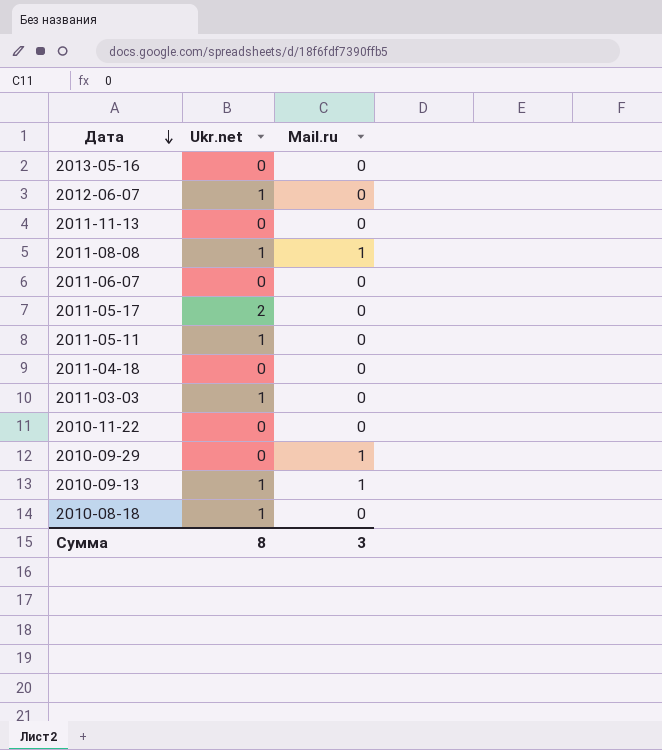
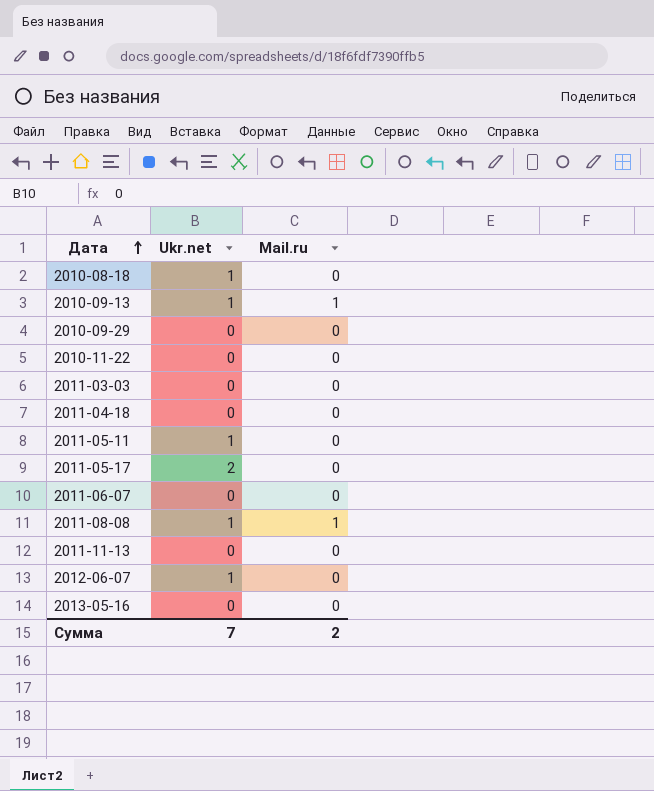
row order: Дата descending -> Дата ascending
2010-09-29 | Mail.ru: 1 -> 0
2011-03-03 | Ukr.net: 1 -> 0
Сумма | Ukr.net: 8 -> 7
Сумма | Mail.ru: 3 -> 2

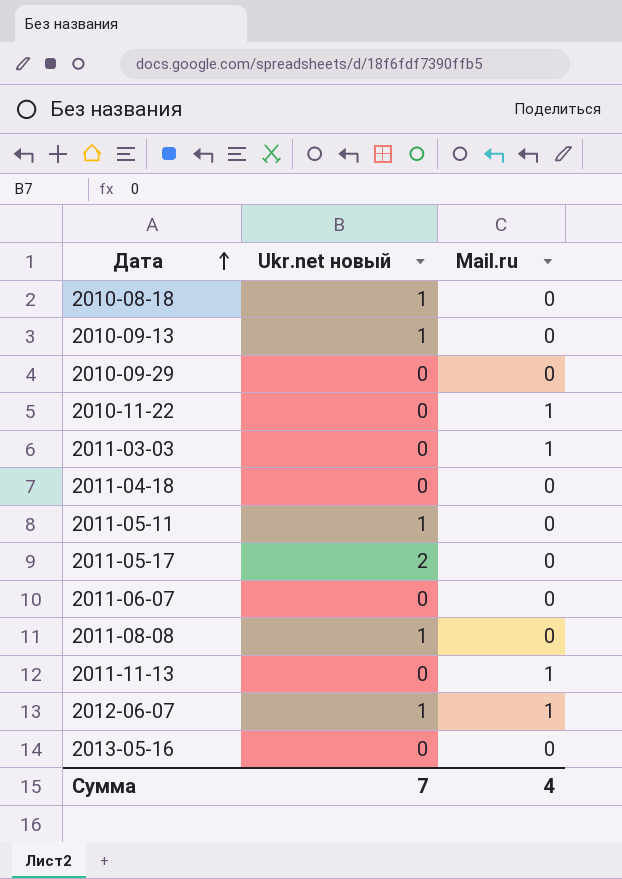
column name: Ukr.net -> Ukr.net новый
2010-09-13 | Mail.ru: 1 -> 0
2010-11-22 | Mail.ru: 0 -> 1
2011-03-03 | Mail.ru: 0 -> 1
2011-08-08 | Mail.ru: 1 -> 0
2011-11-13 | Mail.ru: 0 -> 1
2012-06-07 | Mail.ru: 0 -> 1
Сумма | Mail.ru: 2 -> 4

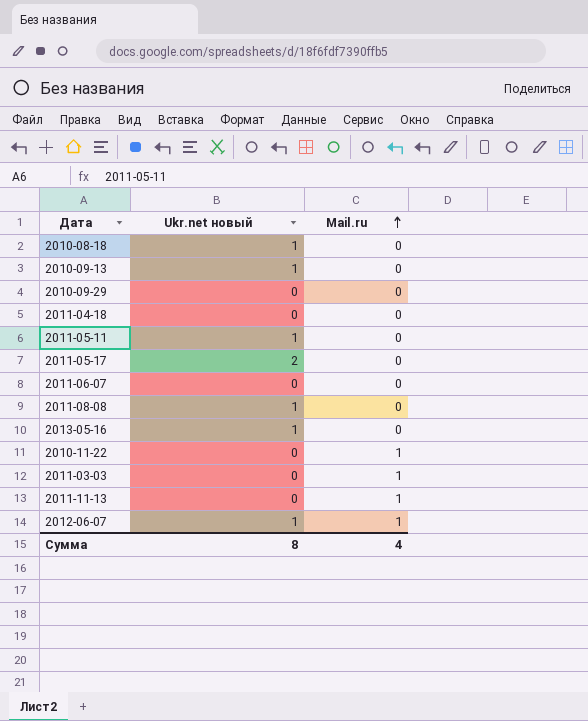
row order: Дата ascending -> Mail.ru ascending
2013-05-16 | Ukr.net новый: 0 -> 1
Сумма | Ukr.net новый: 7 -> 8

